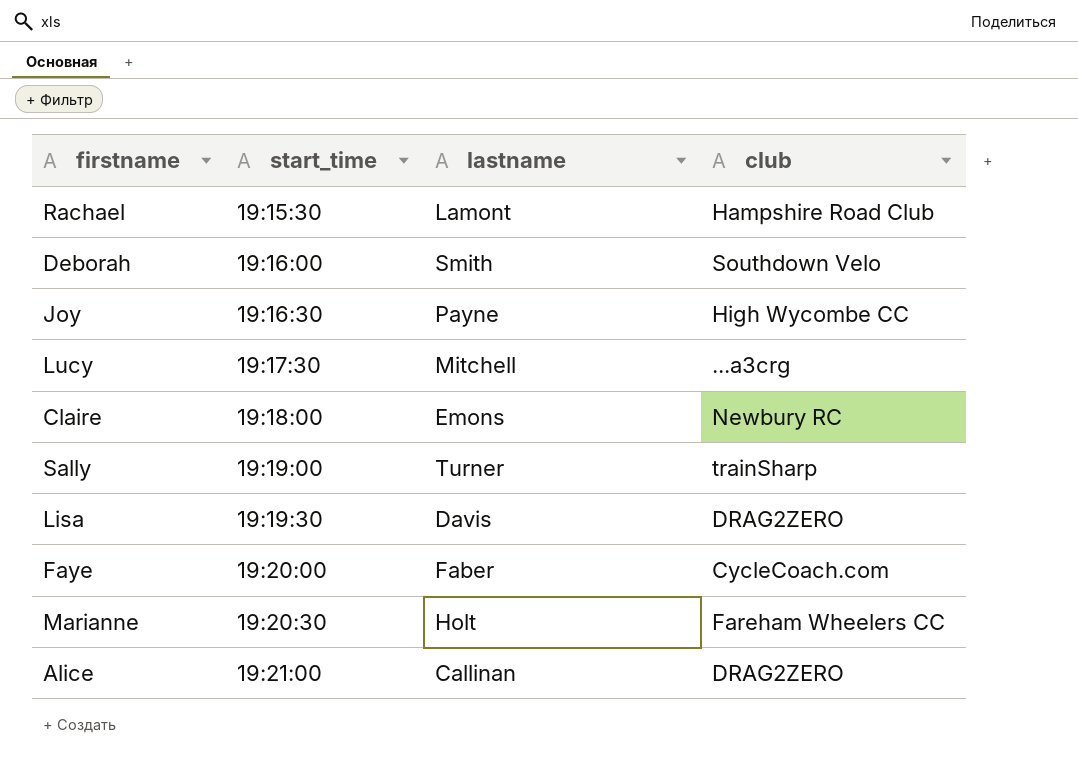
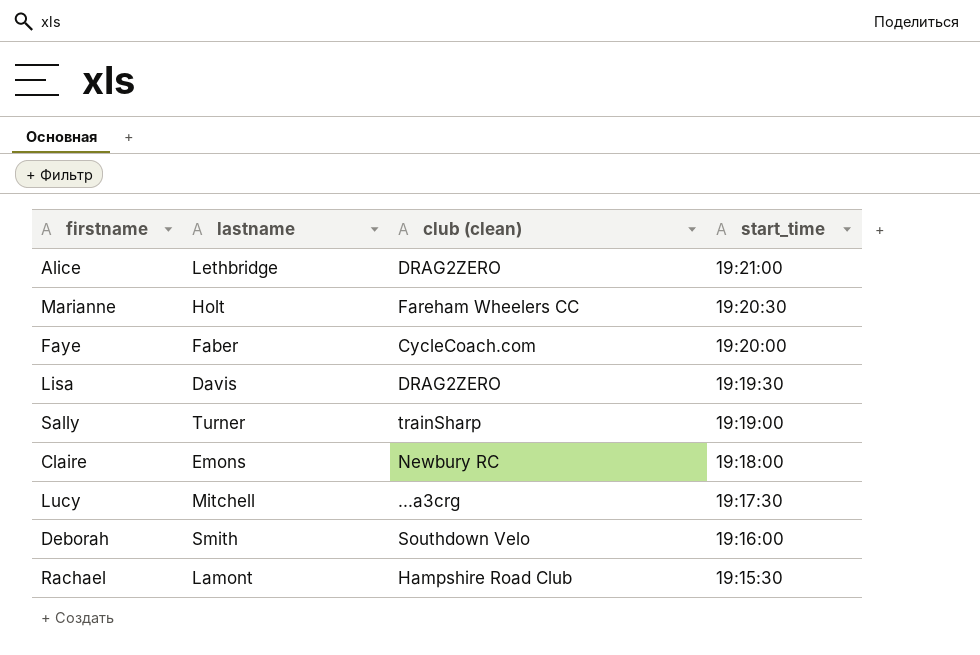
row order: start_time ascending -> start_time descending
column name: club -> club (clean)
column start_time | position: 2 -> 4
row Joy: 19:16:30 | Payne | High Wycombe CC -> none
Alice | lastname: Callinan -> Lethbridge

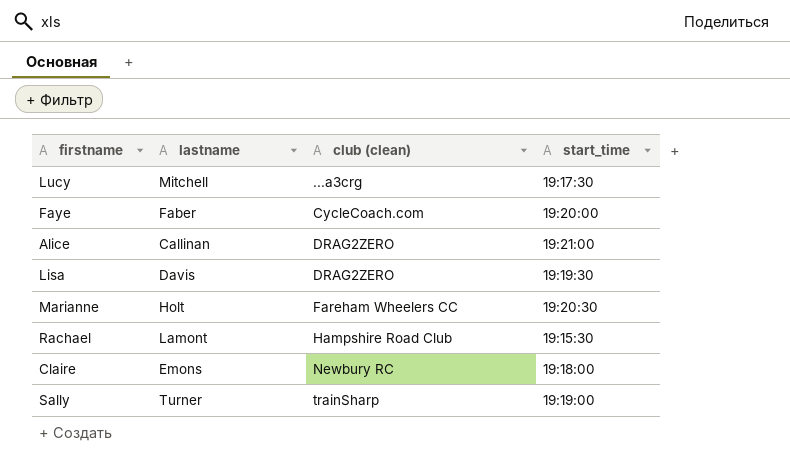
row order: start_time descending -> club (clean) ascending
row Deborah: Smith | Southdown Velo | 19:16:00 -> none
Alice | lastname: Lethbridge -> Callinan

